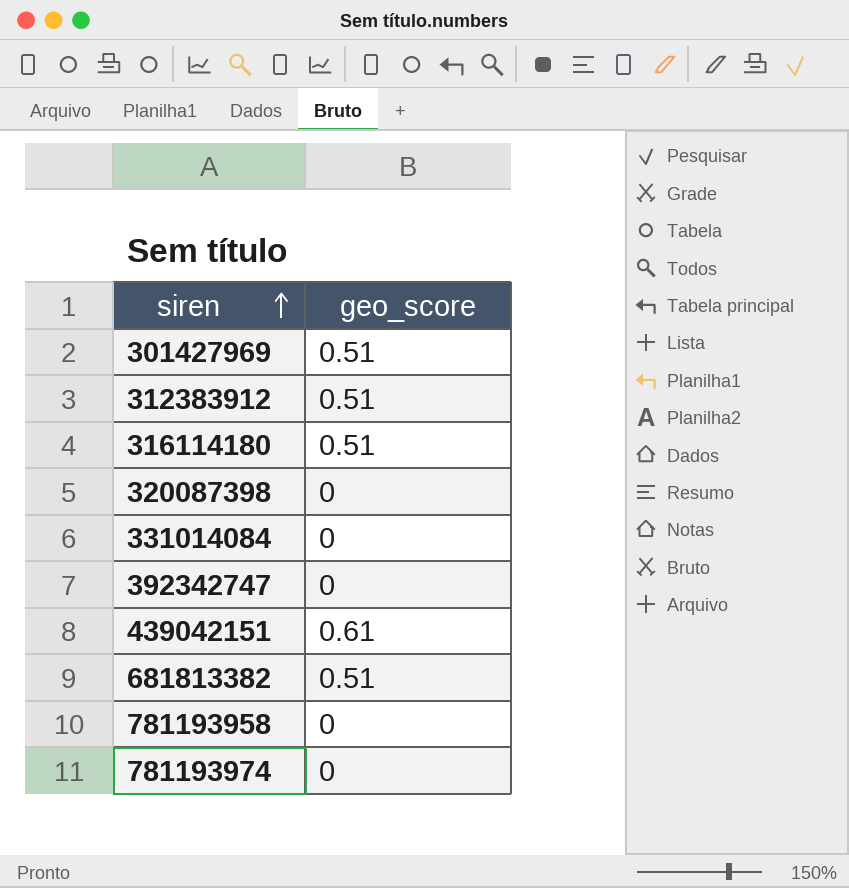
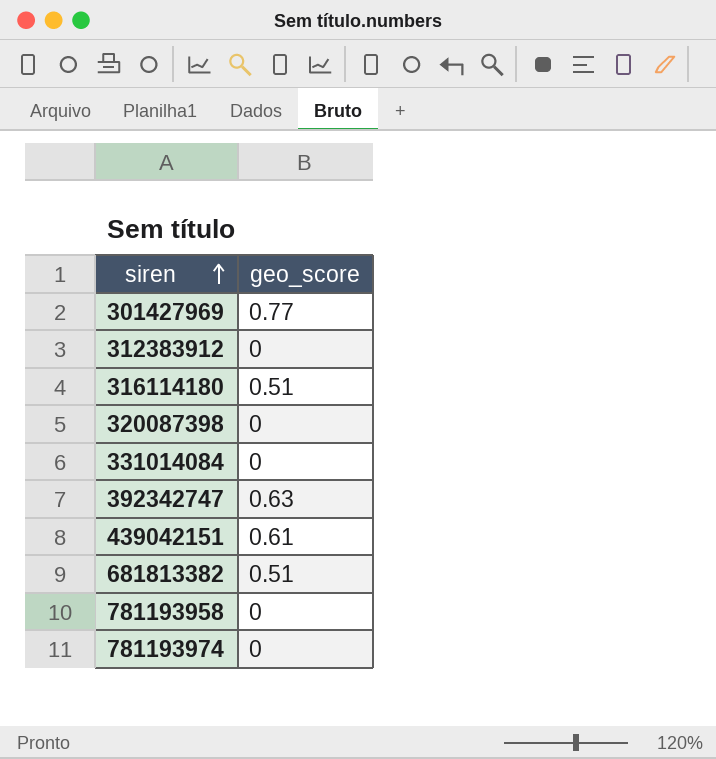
301427969 | geo_score: 0.51 -> 0.77
312383912 | geo_score: 0.51 -> 0
392342747 | geo_score: 0 -> 0.63

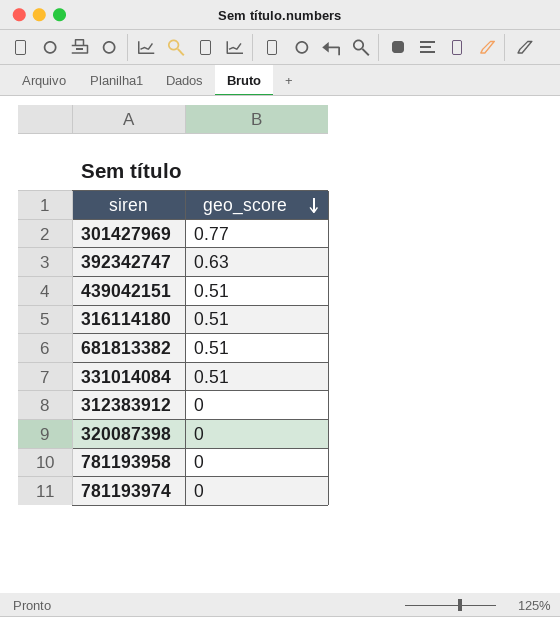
row order: siren ascending -> geo_score descending
439042151 | geo_score: 0.61 -> 0.51
331014084 | geo_score: 0 -> 0.51

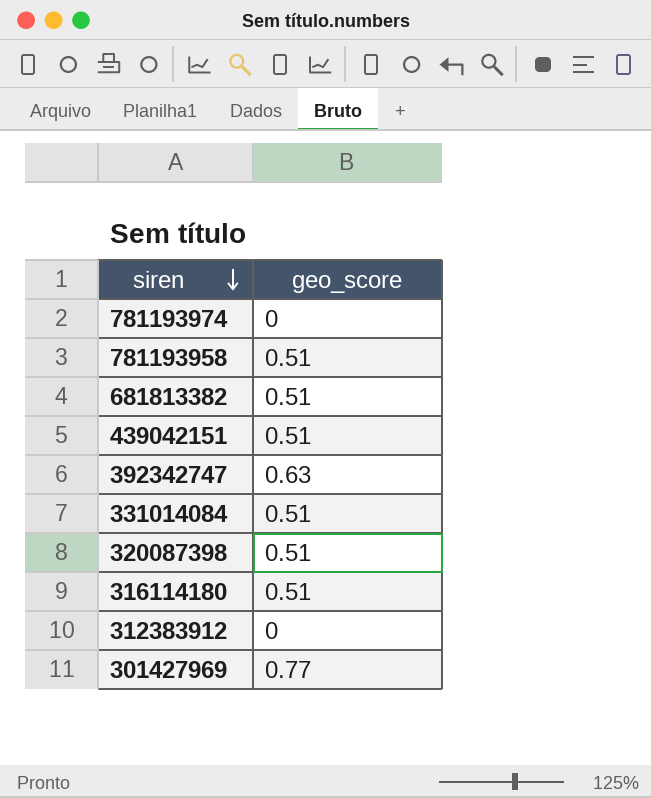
row order: geo_score descending -> siren descending
781193958 | geo_score: 0 -> 0.51
320087398 | geo_score: 0 -> 0.51

